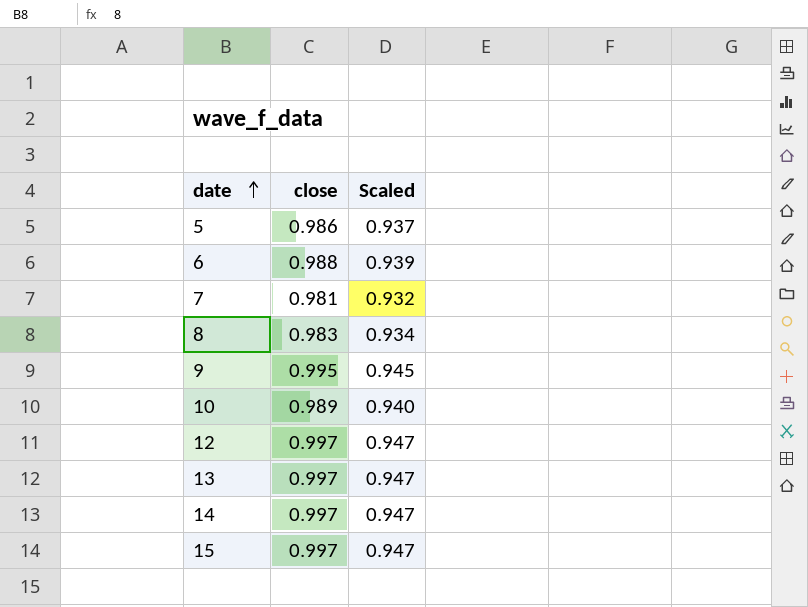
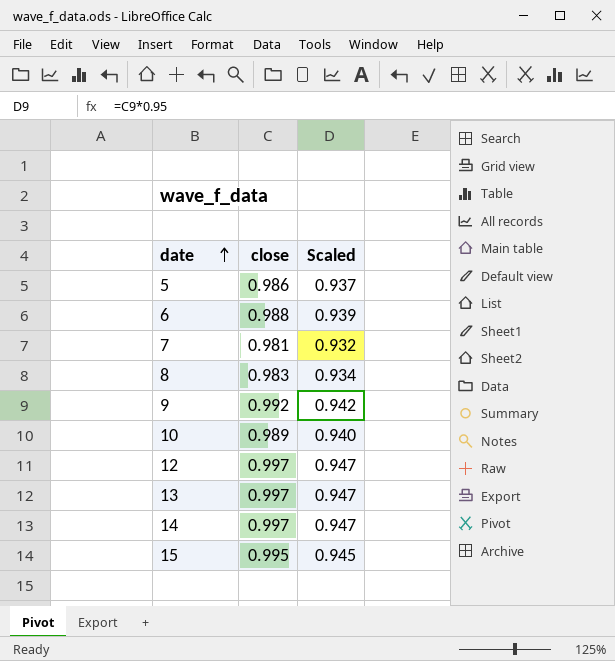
9 | close: 0.995 -> 0.992
9 | Scaled: 0.945 -> 0.942
15 | close: 0.997 -> 0.995
15 | Scaled: 0.947 -> 0.945

